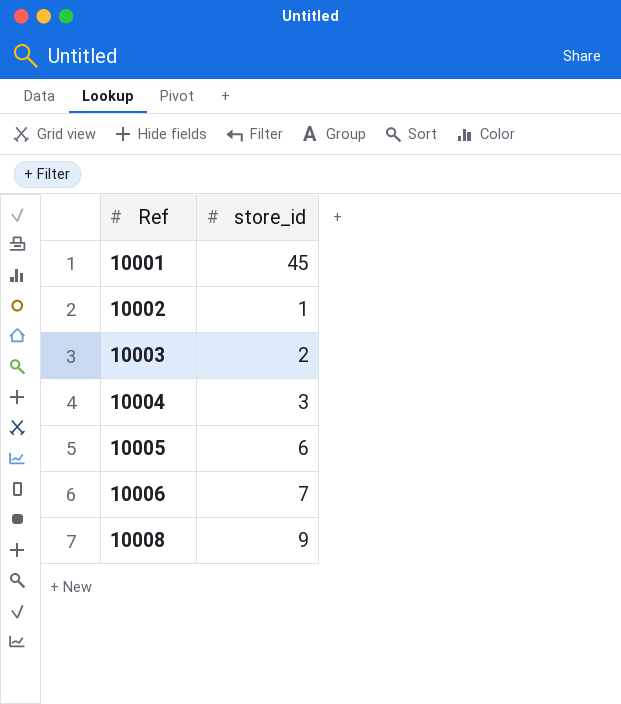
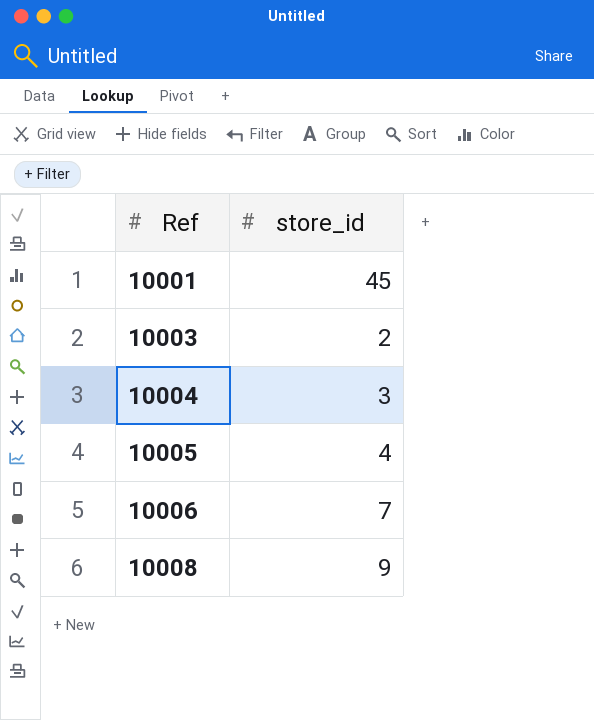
row 10002: 1 -> none
10005 | store_id: 6 -> 4

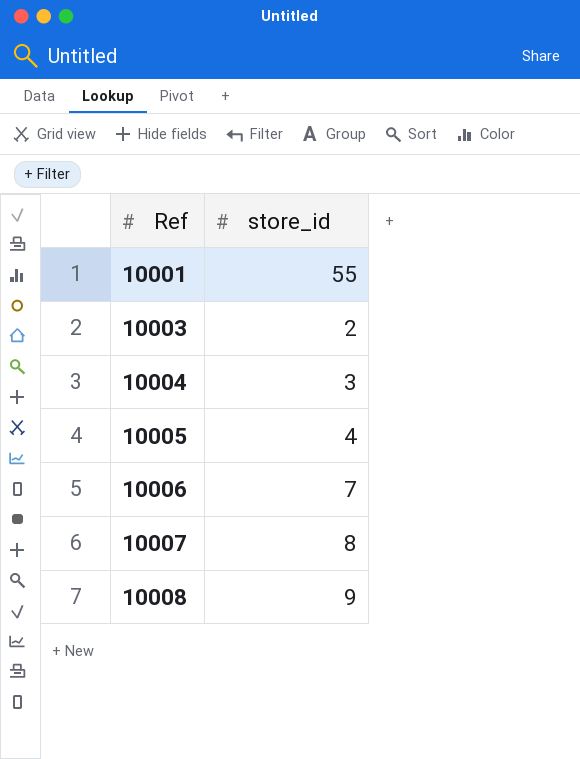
10001 | store_id: 45 -> 55
row 10007: none -> 8

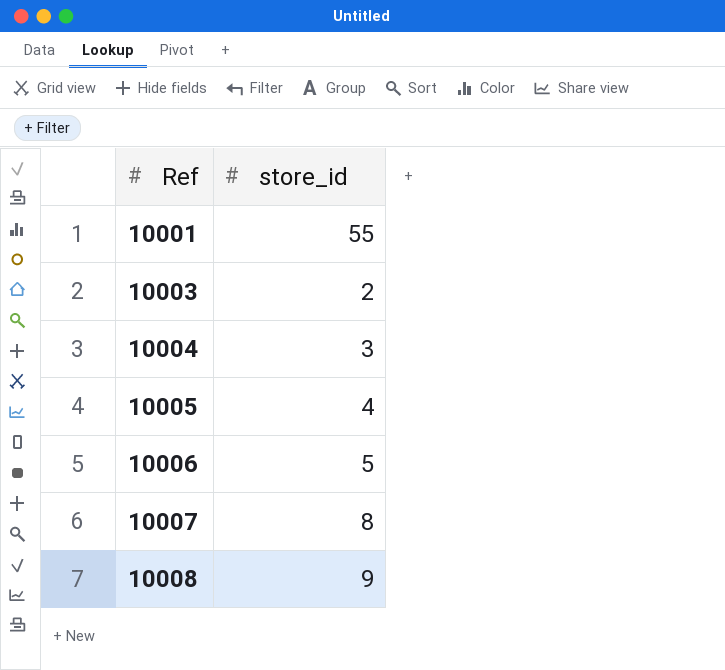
10006 | store_id: 7 -> 5

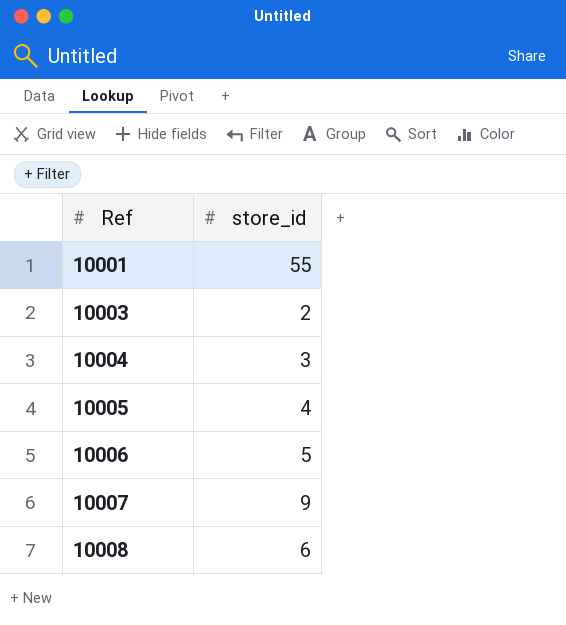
10007 | store_id: 8 -> 9
10008 | store_id: 9 -> 6

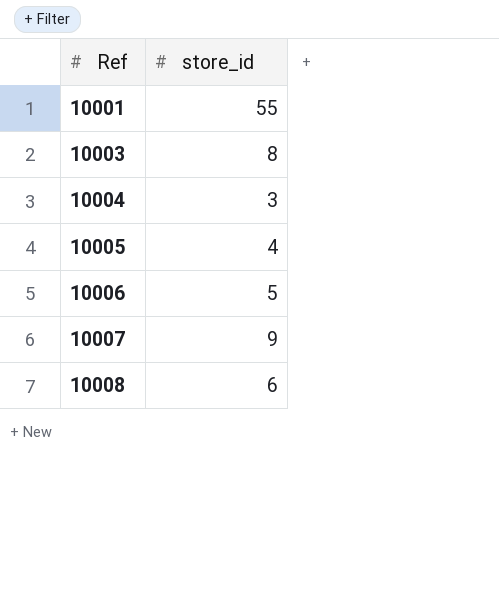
10003 | store_id: 2 -> 8

